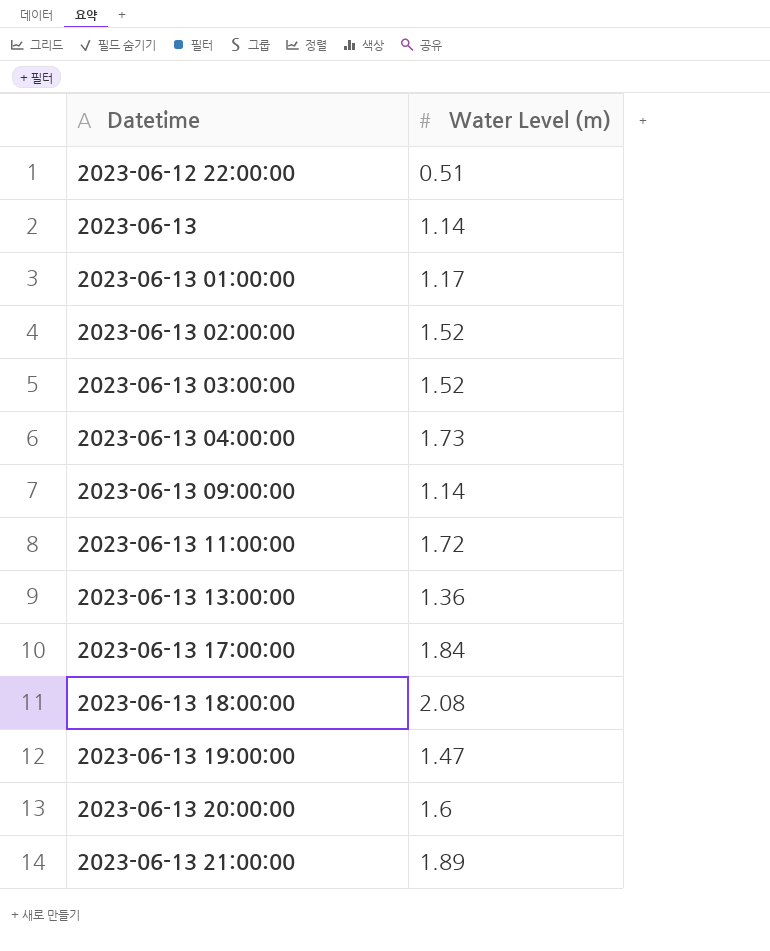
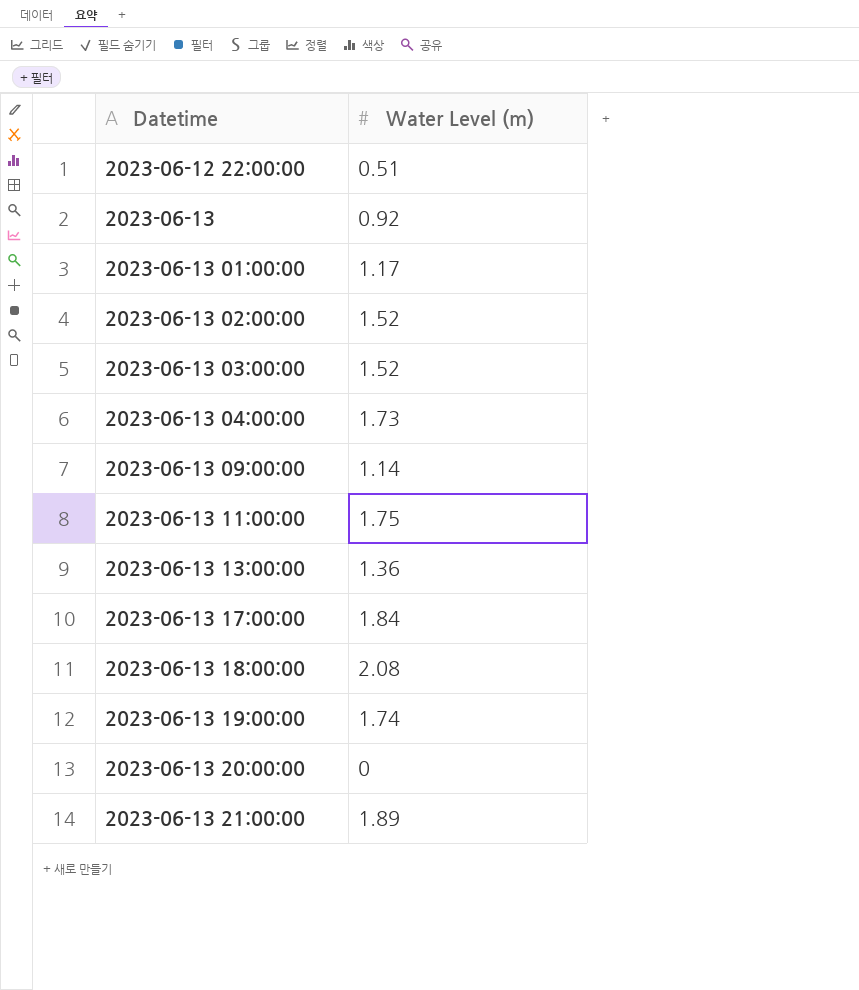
2023-06-13 | Water Level (m): 1.14 -> 0.92
2023-06-13 11:00:00 | Water Level (m): 1.72 -> 1.75
2023-06-13 19:00:00 | Water Level (m): 1.47 -> 1.74
2023-06-13 20:00:00 | Water Level (m): 1.6 -> 0

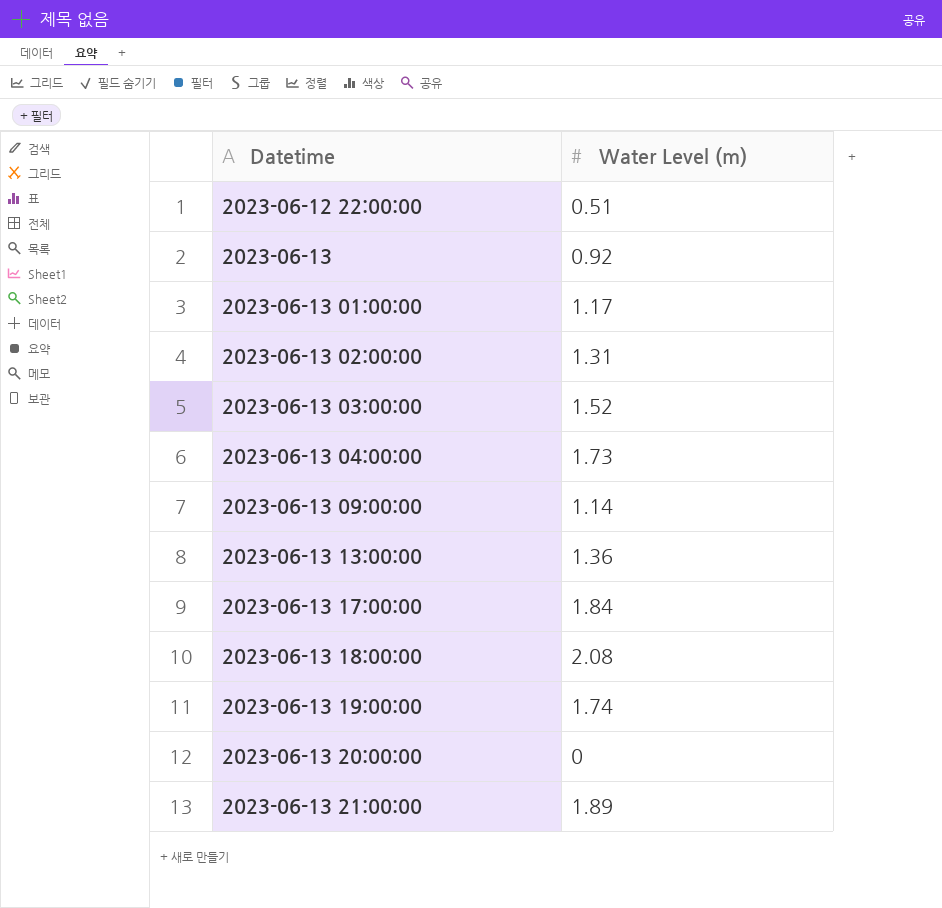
row 2023-06-13 11:00:00: 1.75 -> none
2023-06-13 02:00:00 | Water Level (m): 1.52 -> 1.31

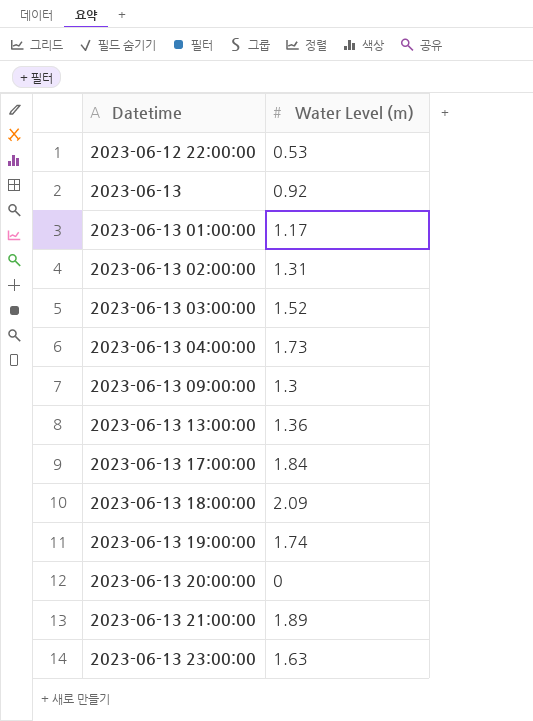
2023-06-12 22:00:00 | Water Level (m): 0.51 -> 0.53
2023-06-13 09:00:00 | Water Level (m): 1.14 -> 1.3
2023-06-13 18:00:00 | Water Level (m): 2.08 -> 2.09
row 2023-06-13 23:00:00: none -> 1.63

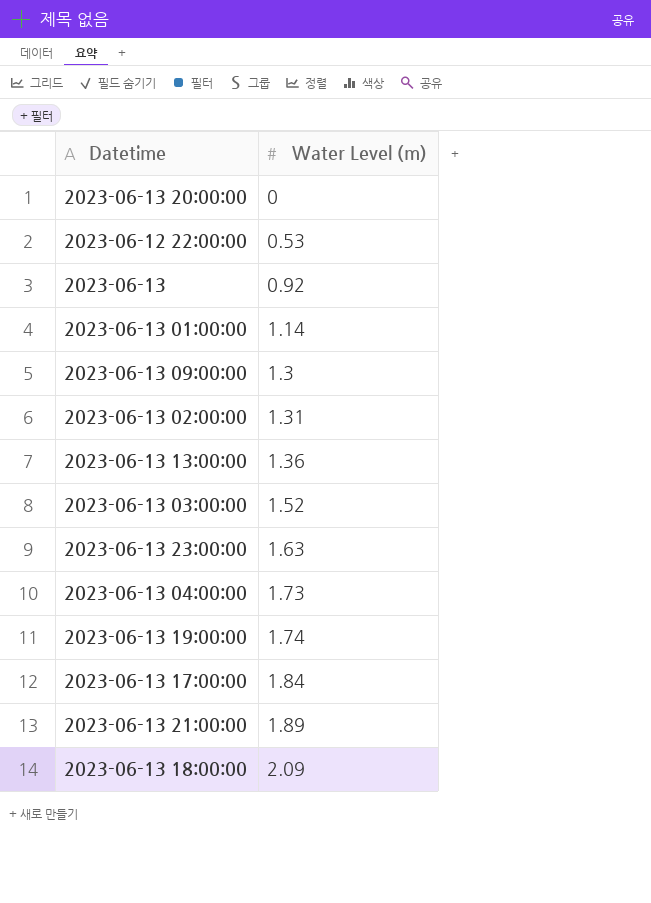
row order: Datetime ascending -> Water Level (m) ascending
2023-06-13 01:00:00 | Water Level (m): 1.17 -> 1.14

